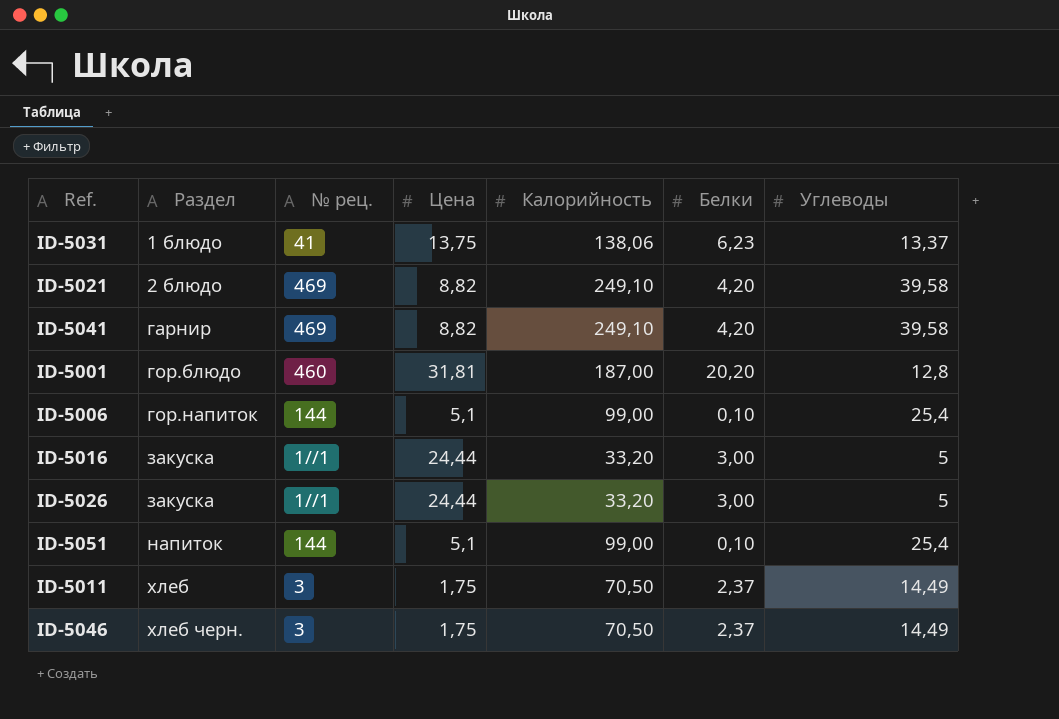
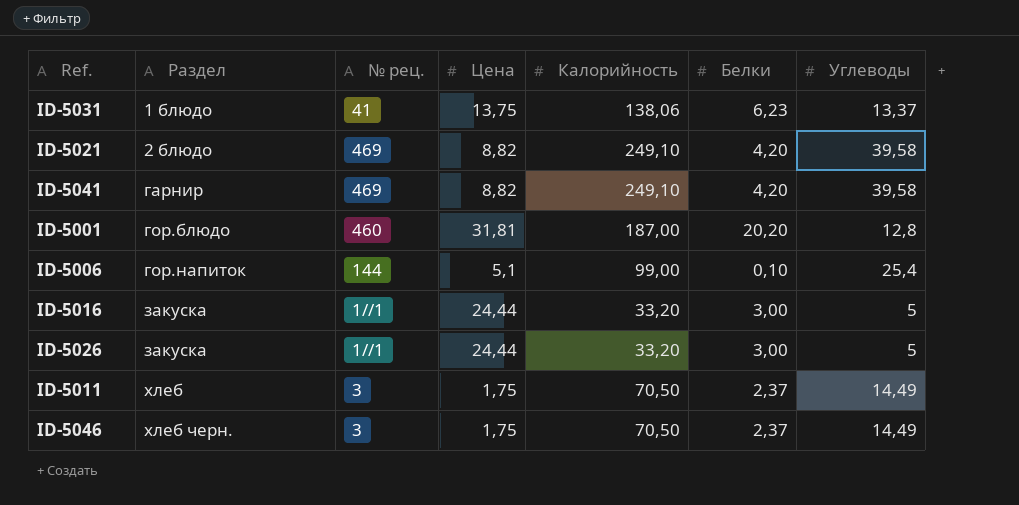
row ID-5051: напиток | 144 | 5,1 | 99,00 | 0,10 | 25,4 -> none

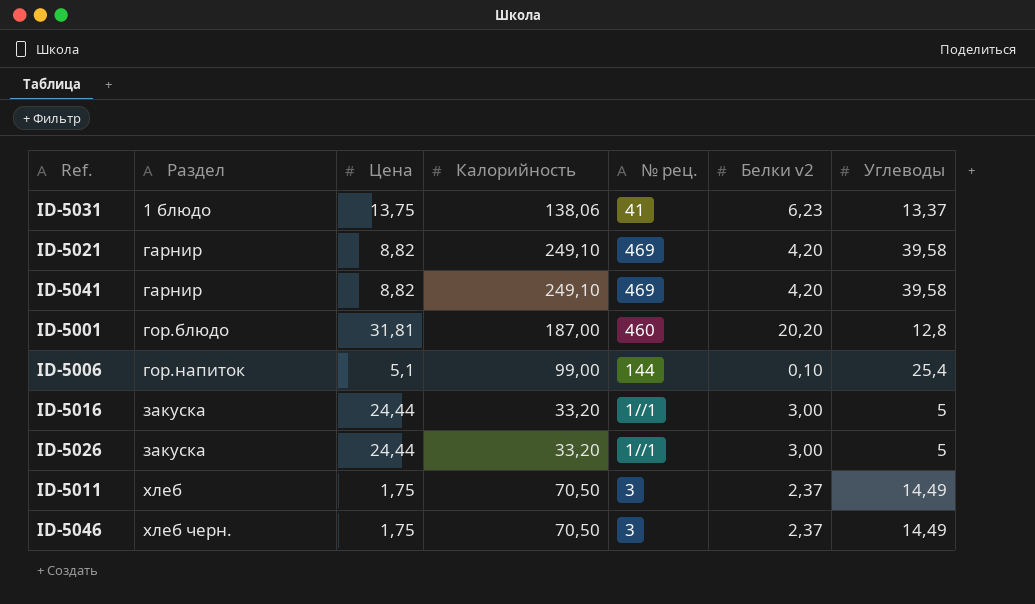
column № рец. | position: 3 -> 5
column name: Белки -> Белки v2
ID-5021 | Раздел: 2 блюдо -> гарнир

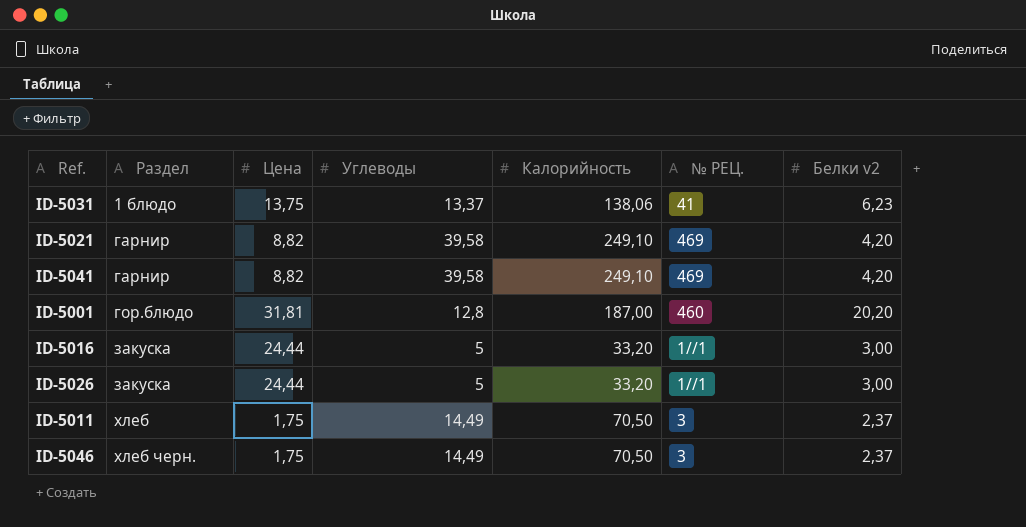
column Углеводы | position: 7 -> 4
column name: № рец. -> № РЕЦ.
row ID-5006: гор.напиток | 5,1 | 99,00 | 144 | 0,10 | 25,4 -> none

